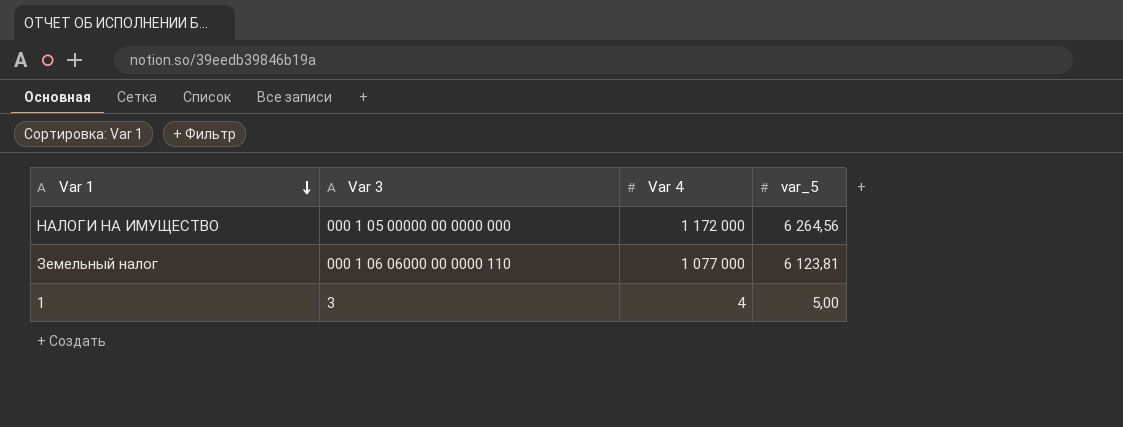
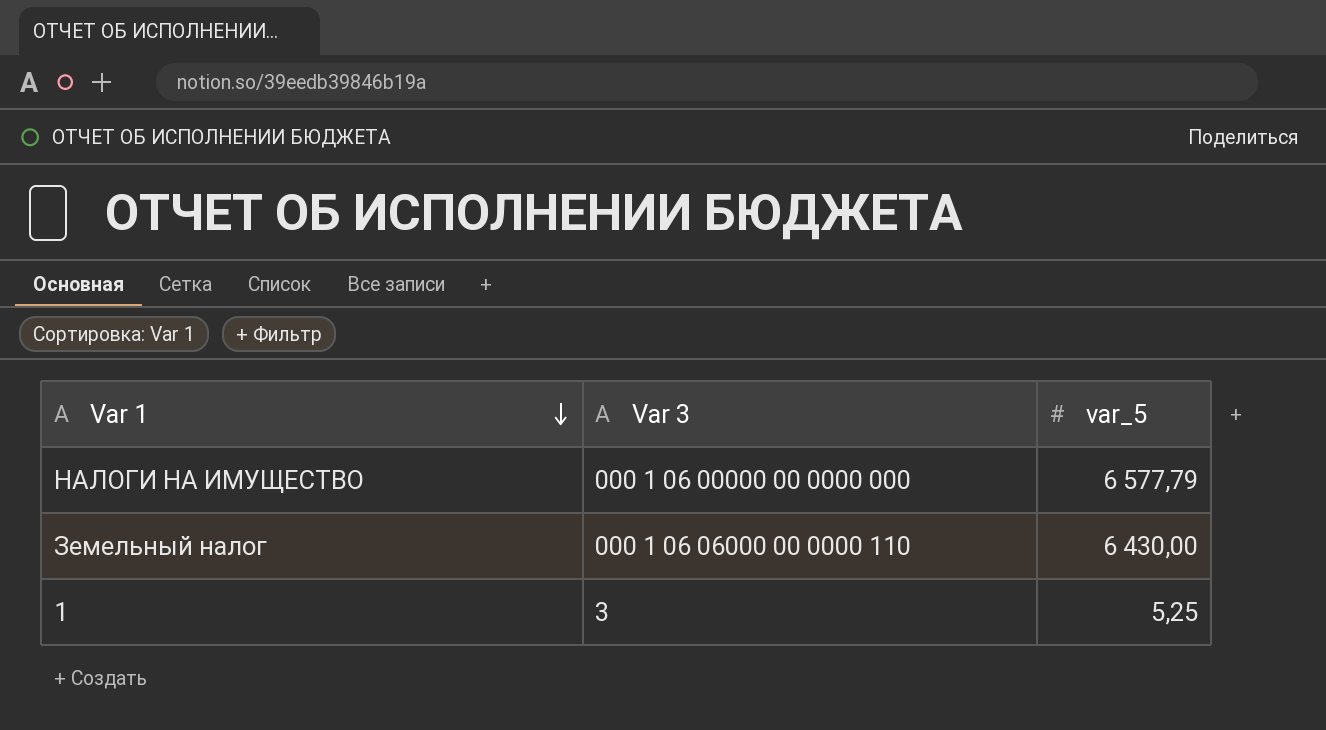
column Var 4 | position: 3 -> none
НАЛОГИ НА ИМУЩЕСТВО | Var 3: 000 1 05 00000 00 0000 000 -> 000 1 06 00000 00 0000 000
НАЛОГИ НА ИМУЩЕСТВО | var_5: 6 264,56 -> 6 577,79
Земельный налог | var_5: 6 123,81 -> 6 430,00
1 | var_5: 5,00 -> 5,25

